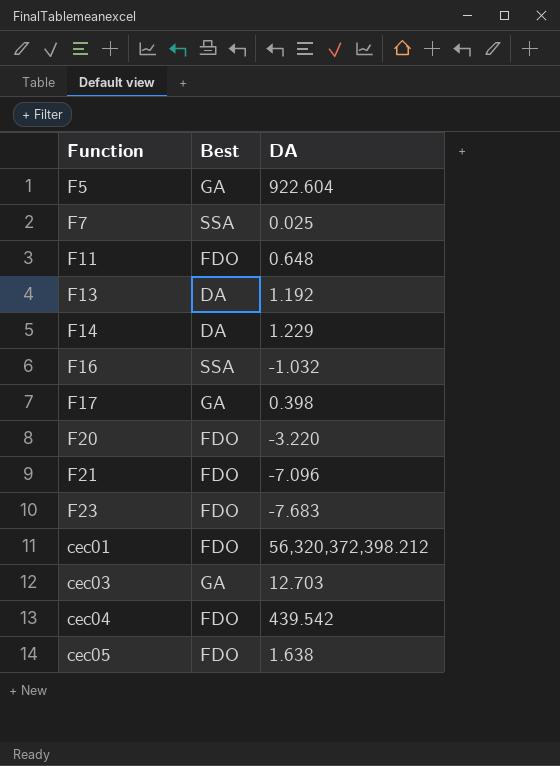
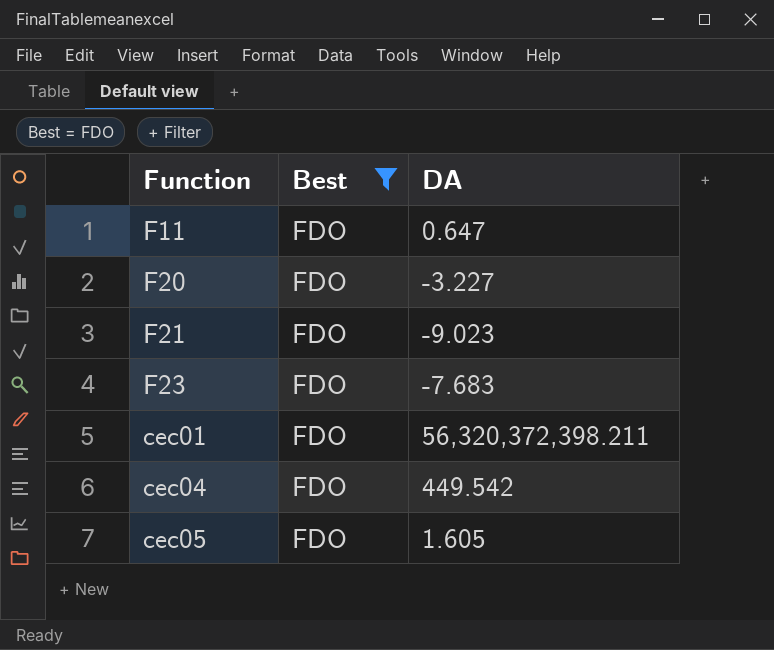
filter: none -> Best = FDO
F11 | DA: 0.648 -> 0.647
F20 | DA: -3.220 -> -3.227
F21 | DA: -7.096 -> -9.023
cec01 | DA: 56,320,372,398.212 -> 56,320,372,398.211
cec04 | DA: 439.542 -> 449.542
cec05 | DA: 1.638 -> 1.605

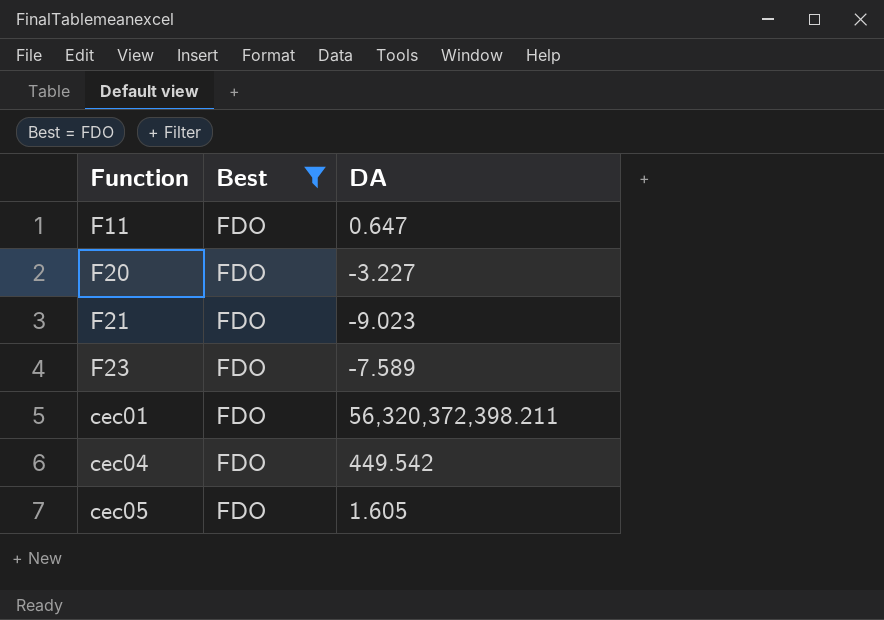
F23 | DA: -7.683 -> -7.589

